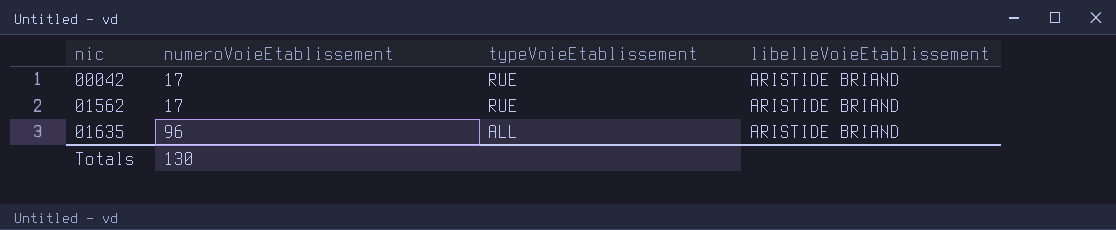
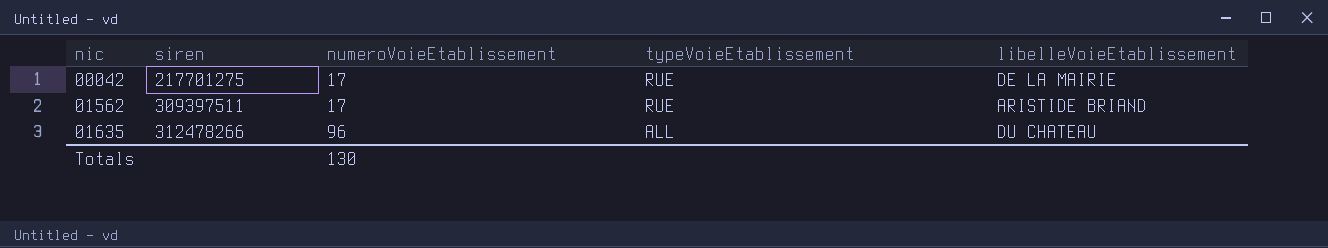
column siren | position: none -> 2
00042 | libelleVoieEtablissement: ARISTIDE BRIAND -> DE LA MAIRIE
01635 | libelleVoieEtablissement: ARISTIDE BRIAND -> DU CHATEAU

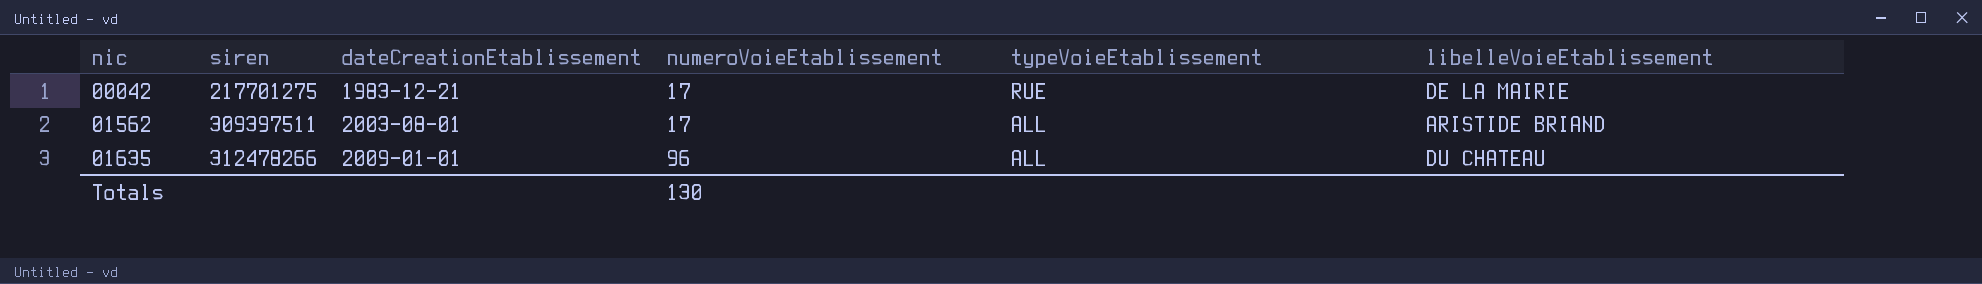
column dateCreationEtablissement | position: none -> 3
01562 | typeVoieEtablissement: RUE -> ALL

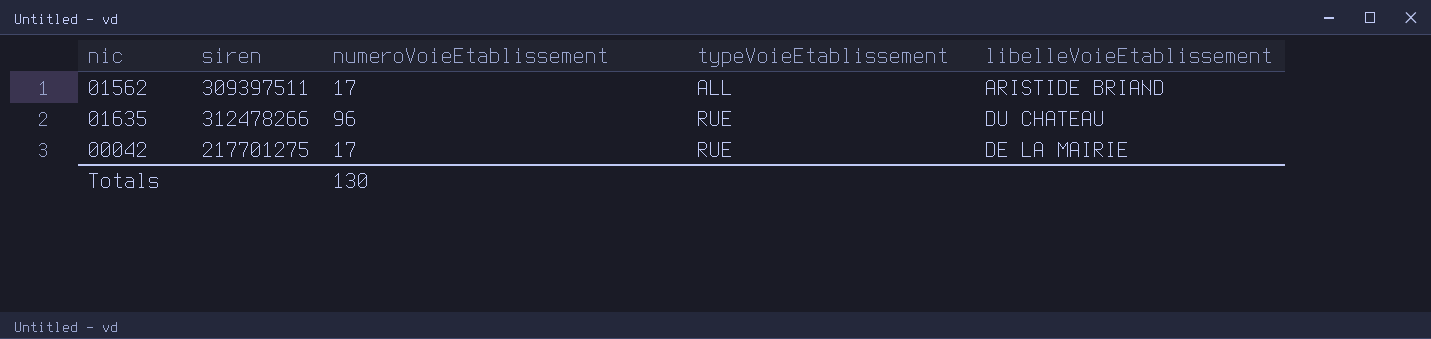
row order: nic ascending -> typeVoieEtablissement ascending
column dateCreationEtablissement | position: 3 -> none
01635 | typeVoieEtablissement: ALL -> RUE

